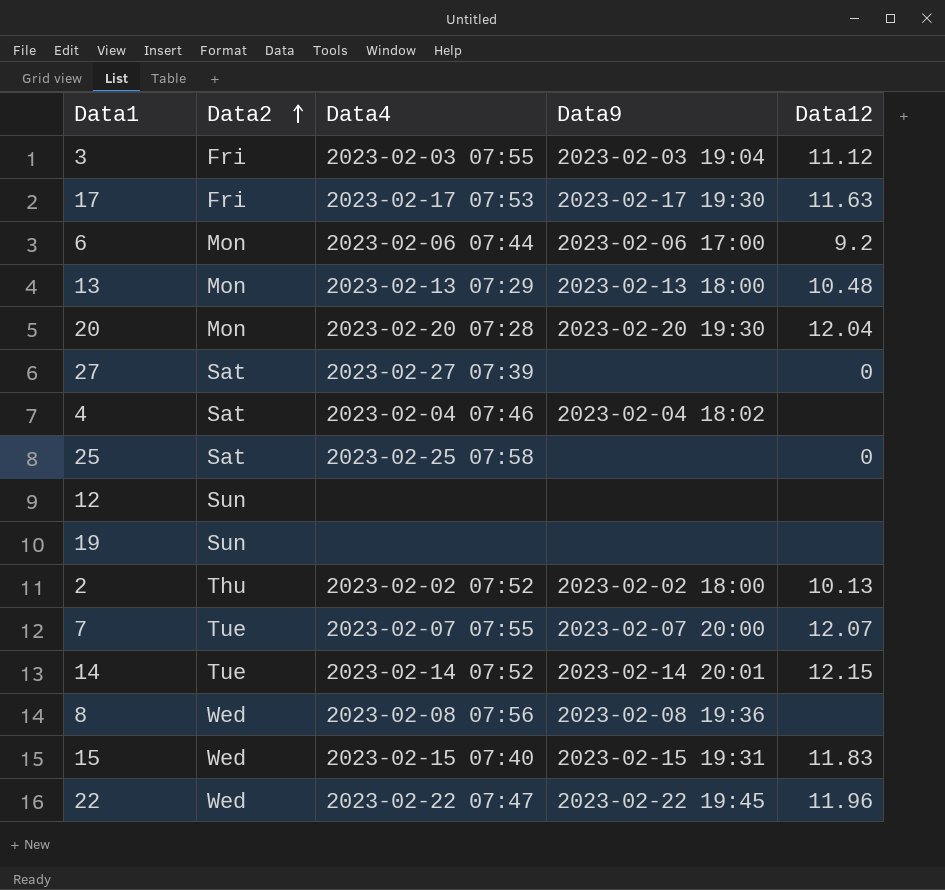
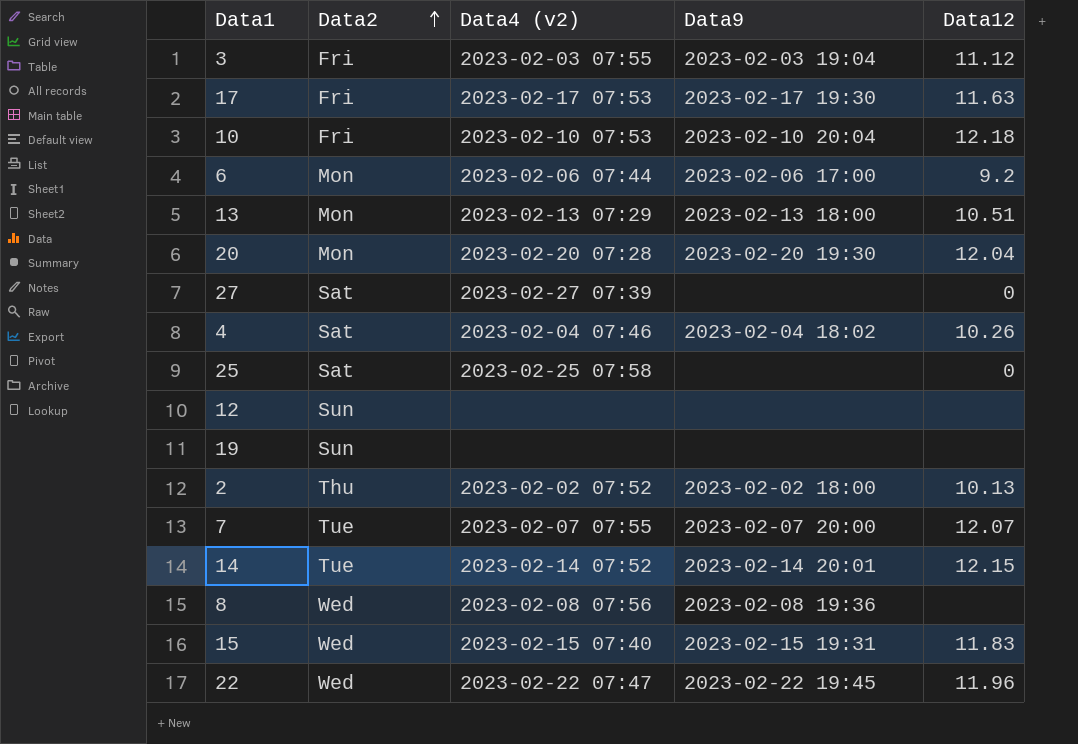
column name: Data4 -> Data4 (v2)
row 10: none -> Fri | 2023-02-10 07:53 | 2023-02-10 20:04 | 12.18
13 | Data12: 10.48 -> 10.51
4 | Data12: none -> 10.26

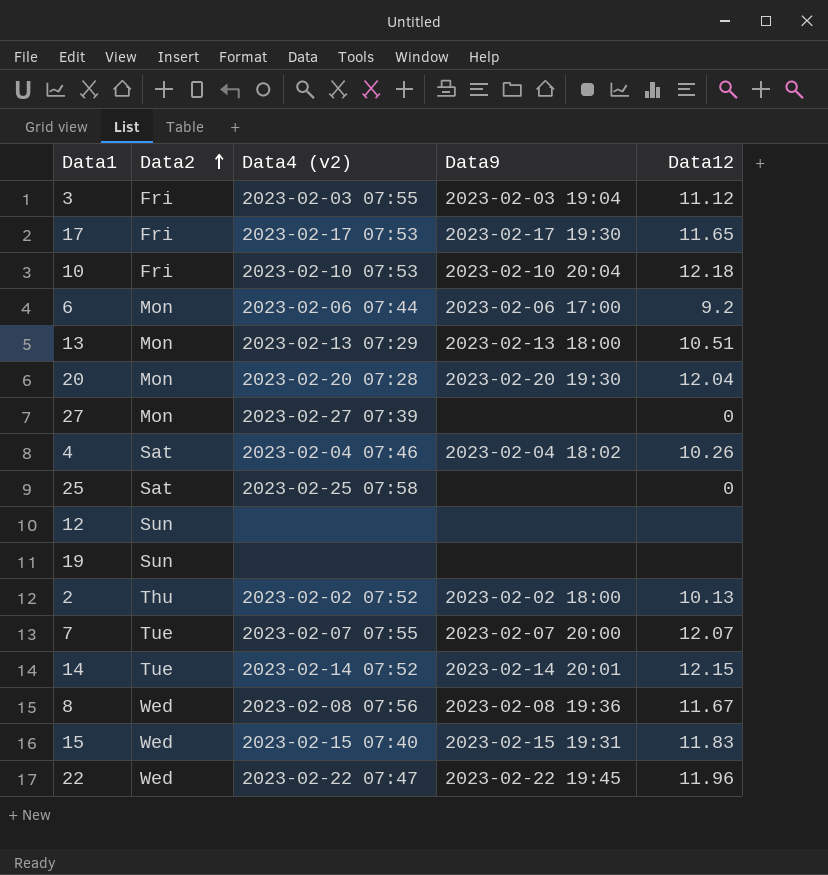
17 | Data12: 11.63 -> 11.65
27 | Data2: Sat -> Mon
8 | Data12: none -> 11.67

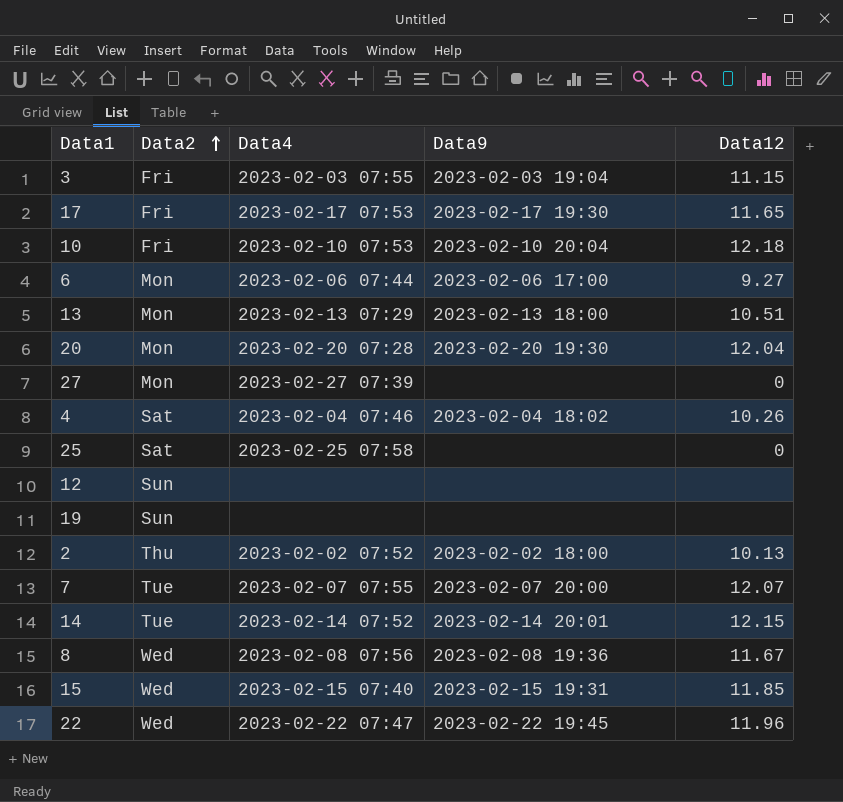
column name: Data4 (v2) -> Data4
3 | Data12: 11.12 -> 11.15
6 | Data12: 9.2 -> 9.27
15 | Data12: 11.83 -> 11.85

